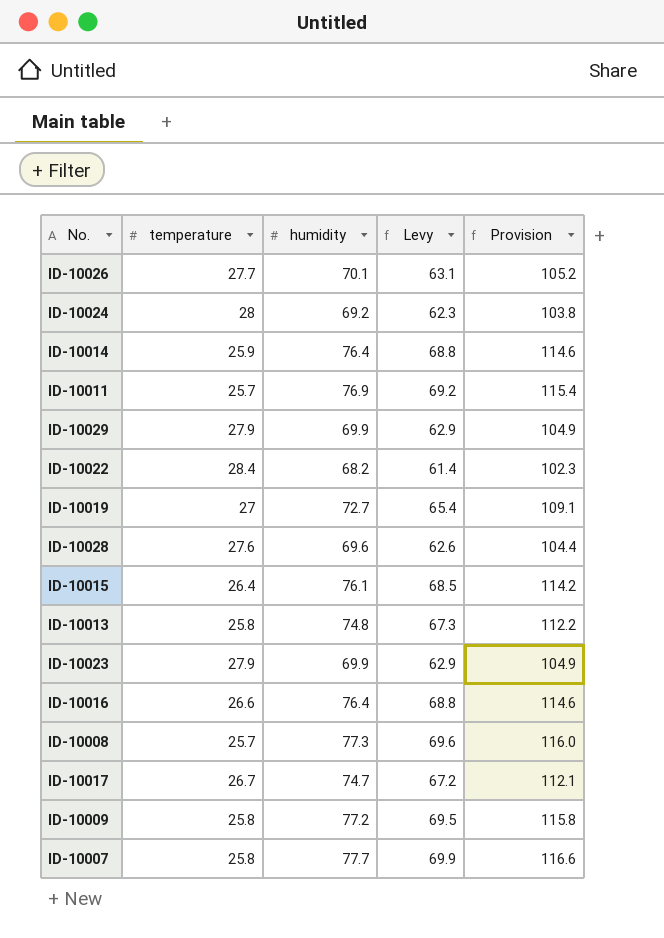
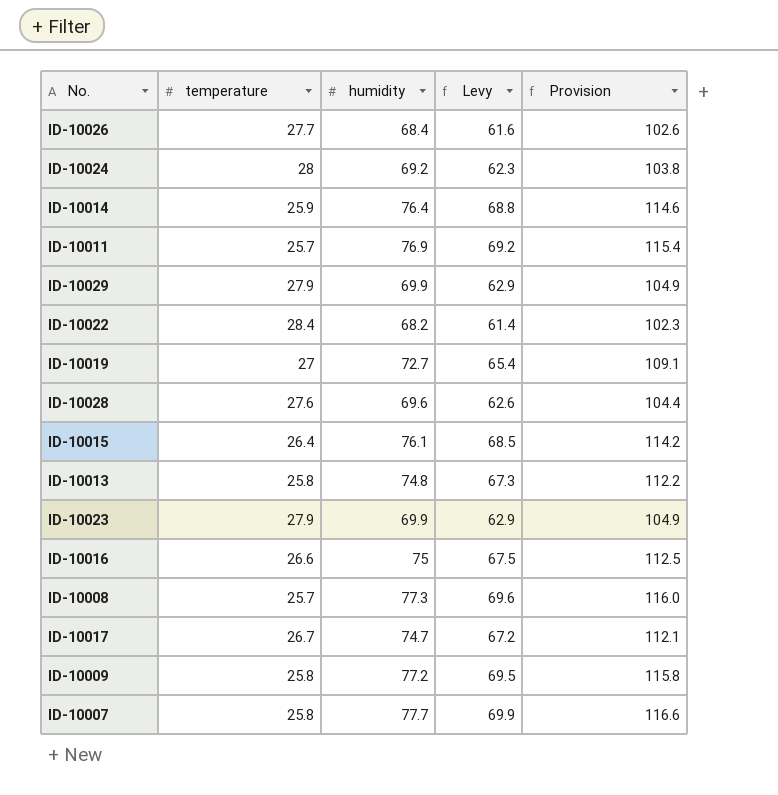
ID-10026 | humidity: 70.1 -> 68.4
ID-10026 | Levy: 63.1 -> 61.6
ID-10026 | Provision: 105.2 -> 102.6
ID-10016 | humidity: 76.4 -> 75
ID-10016 | Levy: 68.8 -> 67.5
ID-10016 | Provision: 114.6 -> 112.5

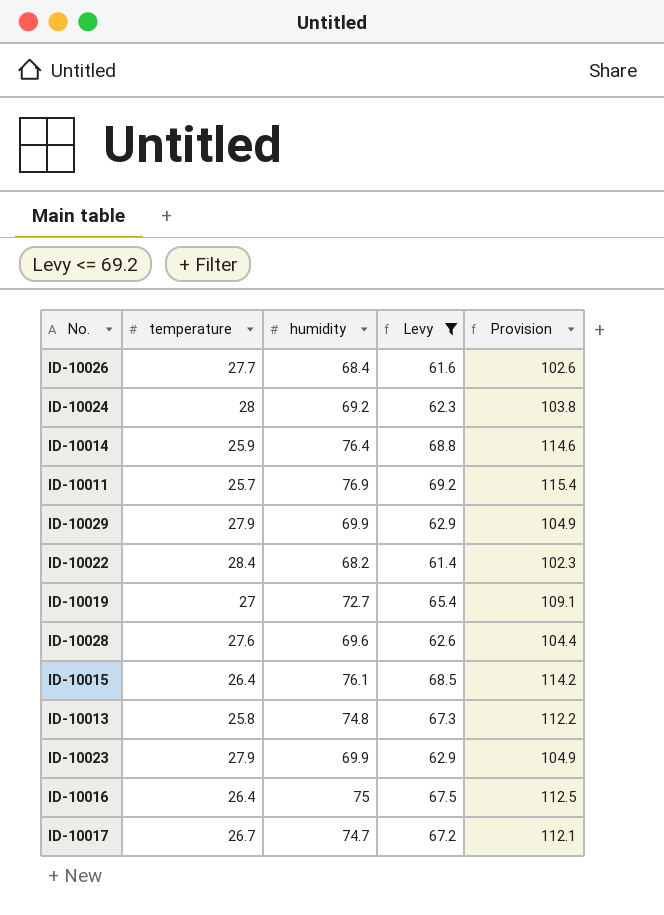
filter: none -> Levy <= 69.2
ID-10016 | temperature: 26.6 -> 26.4

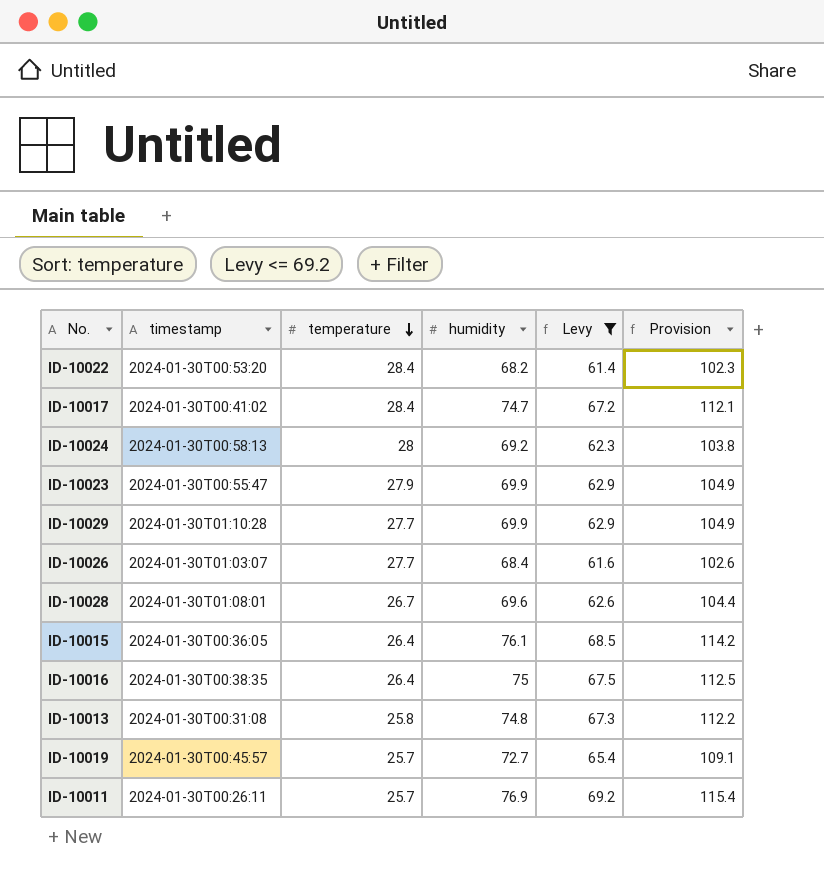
row order: none -> temperature descending
column timestamp | position: none -> 2
row ID-10014: 25.9 | 76.4 | 68.8 | 114.6 -> none
ID-10017 | temperature: 26.7 -> 28.4
ID-10029 | temperature: 27.9 -> 27.7
ID-10028 | temperature: 27.6 -> 26.7
ID-10019 | temperature: 27 -> 25.7

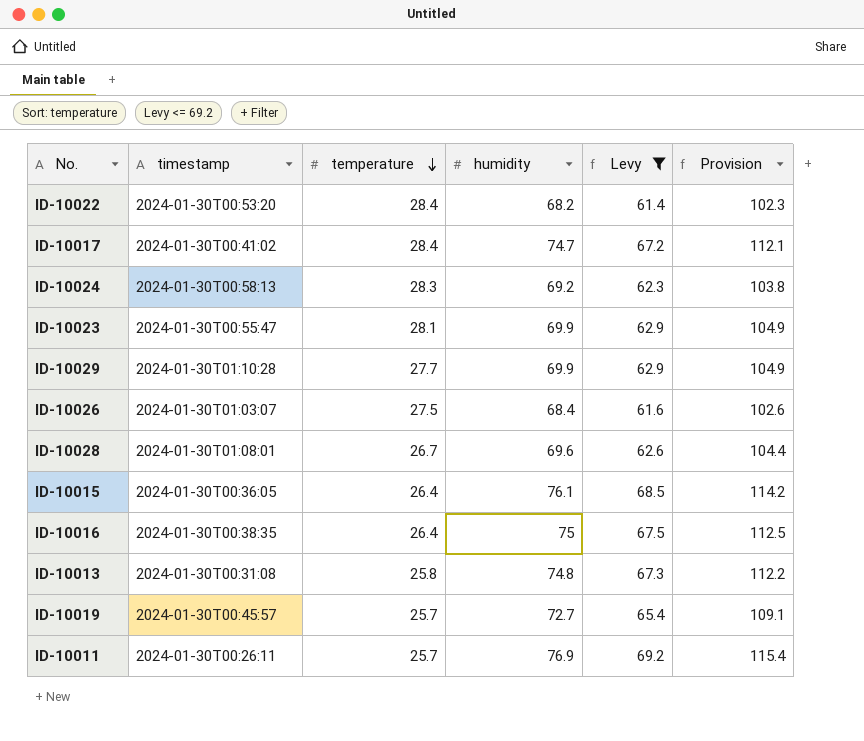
ID-10024 | temperature: 28 -> 28.3
ID-10023 | temperature: 27.9 -> 28.1
ID-10026 | temperature: 27.7 -> 27.5

